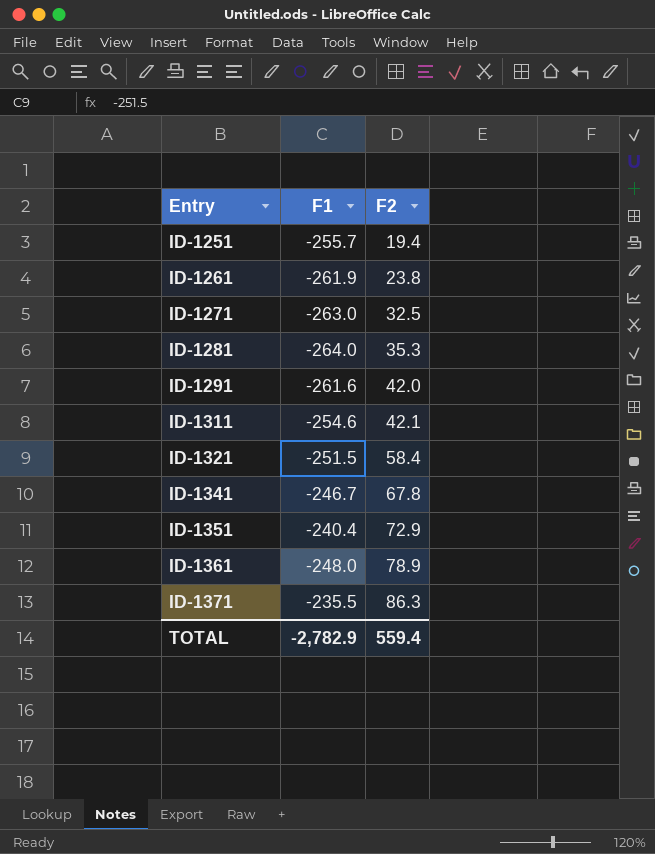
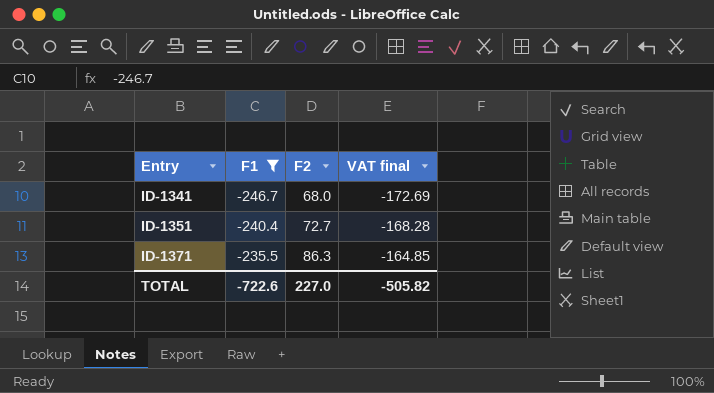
filter: none -> F1 >= -246.7
column VAT final | formula: none -> [F1] * 0.7
ID-1341 | F2: 67.8 -> 68.0
ID-1351 | F2: 72.9 -> 72.7
TOTAL | F1: -2,782.9 -> -722.6
TOTAL | F2: 559.4 -> 227.0

